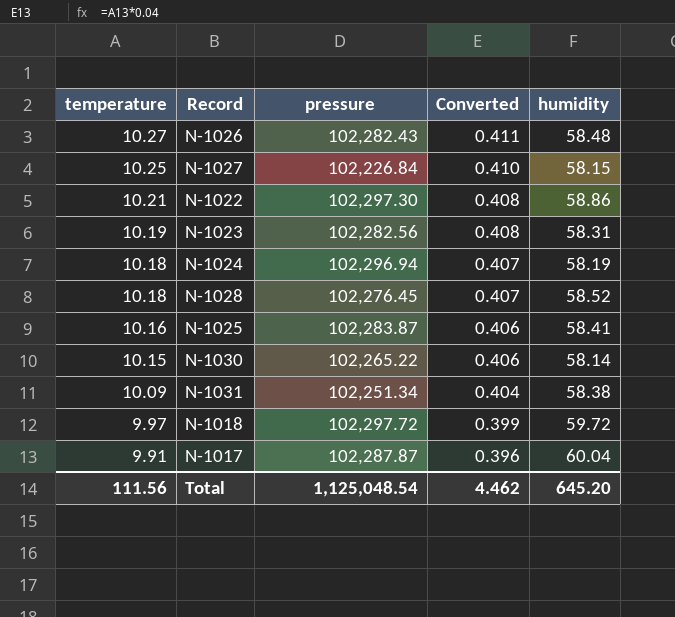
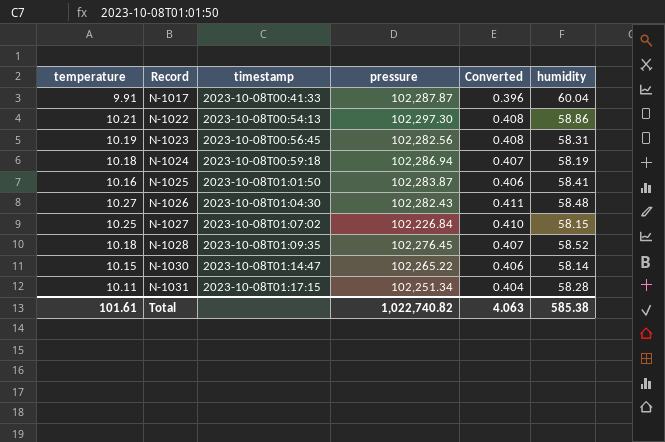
row order: temperature descending -> Record ascending
column timestamp | position: none -> 3
row N-1018: 9.97 | 102,297.72 | 0.399 | 59.72 -> none
N-1024 | pressure: 102,296.94 -> 102,286.94
N-1031 | temperature: 10.09 -> 10.11
N-1031 | humidity: 58.38 -> 58.28
Total | temperature: 111.56 -> 101.61
Total | pressure: 1,125,048.54 -> 1,022,740.82
Total | Converted: 4.462 -> 4.063
Total | humidity: 645.20 -> 585.38

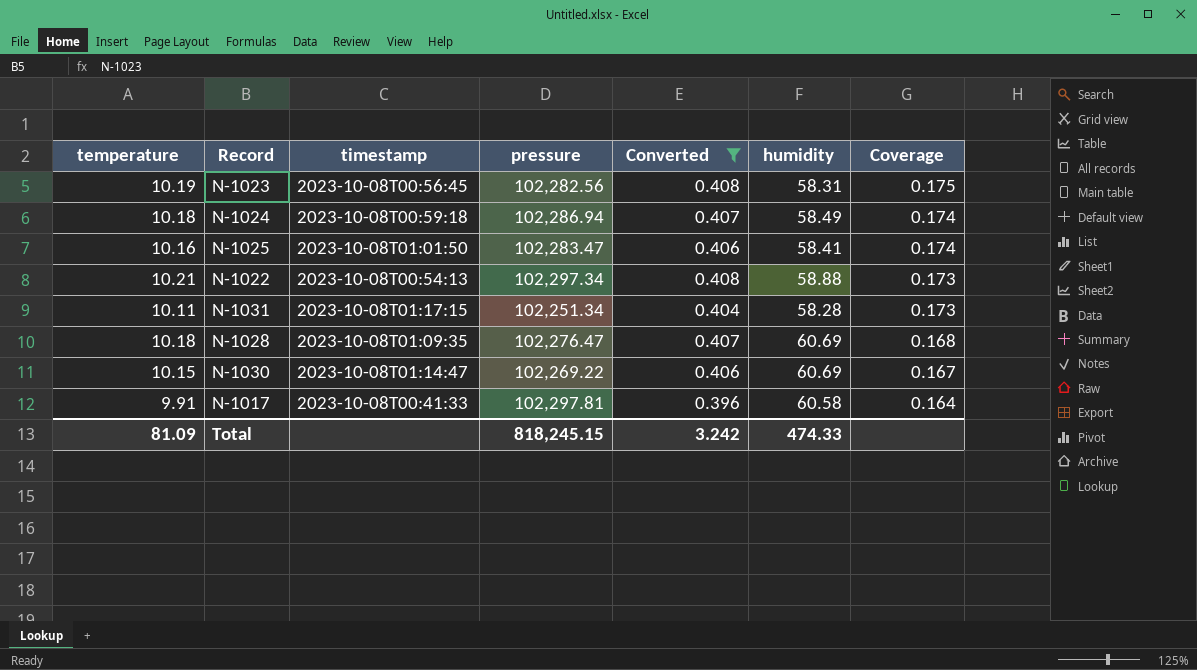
filter: none -> Converted <= 0.408
row order: Record ascending -> Coverage descending
column Coverage | formula: none -> [temperature] / [humidity]
N-1024 | humidity: 58.19 -> 58.49
N-1025 | pressure: 102,283.87 -> 102,283.47
N-1022 | pressure: 102,297.30 -> 102,297.34
N-1022 | humidity: 58.86 -> 58.88
N-1028 | pressure: 102,276.45 -> 102,276.47
N-1028 | humidity: 58.52 -> 60.69
N-1030 | pressure: 102,265.22 -> 102,269.22
N-1030 | humidity: 58.14 -> 60.69
N-1017 | pressure: 102,287.87 -> 102,297.81
N-1017 | humidity: 60.04 -> 60.58
Total | temperature: 101.61 -> 81.09
Total | pressure: 1,022,740.82 -> 818,245.15
Total | Converted: 4.063 -> 3.242
Total | humidity: 585.38 -> 474.33

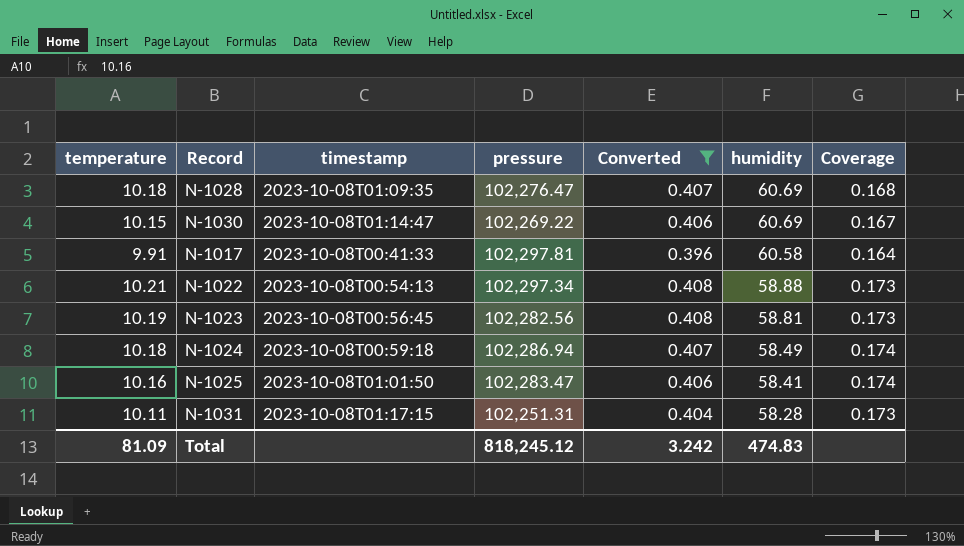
row order: Coverage descending -> humidity descending
N-1023 | humidity: 58.31 -> 58.81
N-1023 | Coverage: 0.175 -> 0.173
N-1031 | pressure: 102,251.34 -> 102,251.31
Total | pressure: 818,245.15 -> 818,245.12
Total | humidity: 474.33 -> 474.83

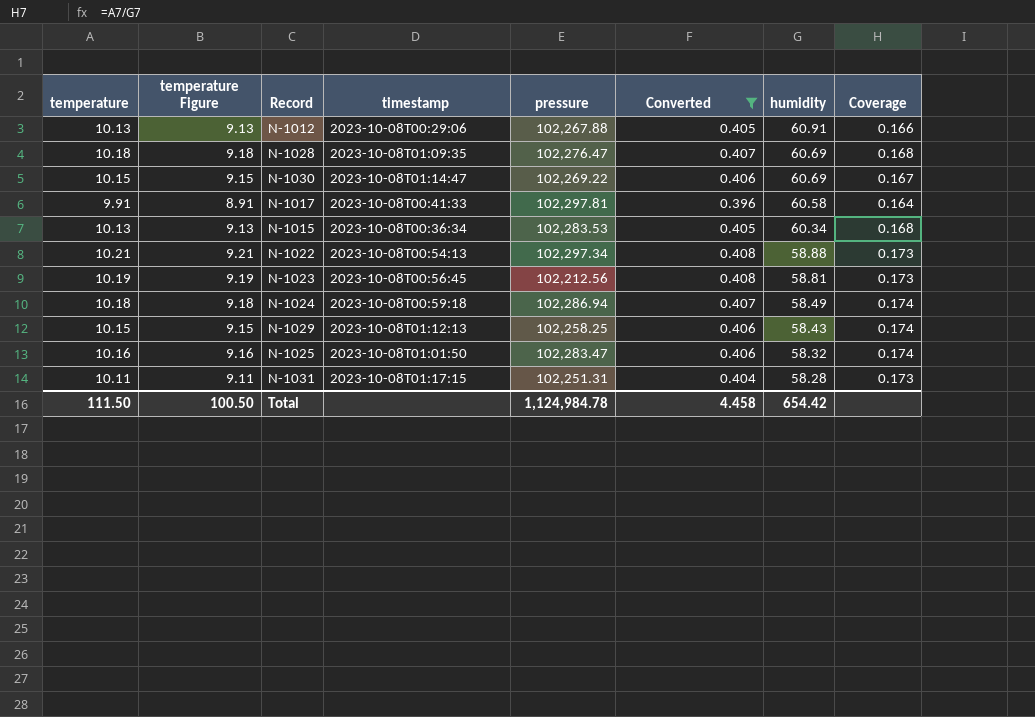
column temperature Figure | formula: none -> [temperature] - 1
row N-1012: none -> 10.13 | 9.13 | 2023-10-08T00:29:06 | 102,267.88 | 0.405 | 60.91 | 0.166
row N-1015: none -> 10.13 | 9.13 | 2023-10-08T00:36:34 | 102,283.53 | 0.405 | 60.34 | 0.168
N-1023 | pressure: 102,282.56 -> 102,212.56
row N-1029: none -> 10.15 | 9.15 | 2023-10-08T01:12:13 | 102,258.25 | 0.406 | 58.43 | 0.174
N-1025 | humidity: 58.41 -> 58.32
Total | temperature: 81.09 -> 111.50
Total | pressure: 818,245.12 -> 1,124,984.78
Total | Converted: 3.242 -> 4.458
Total | humidity: 474.83 -> 654.42

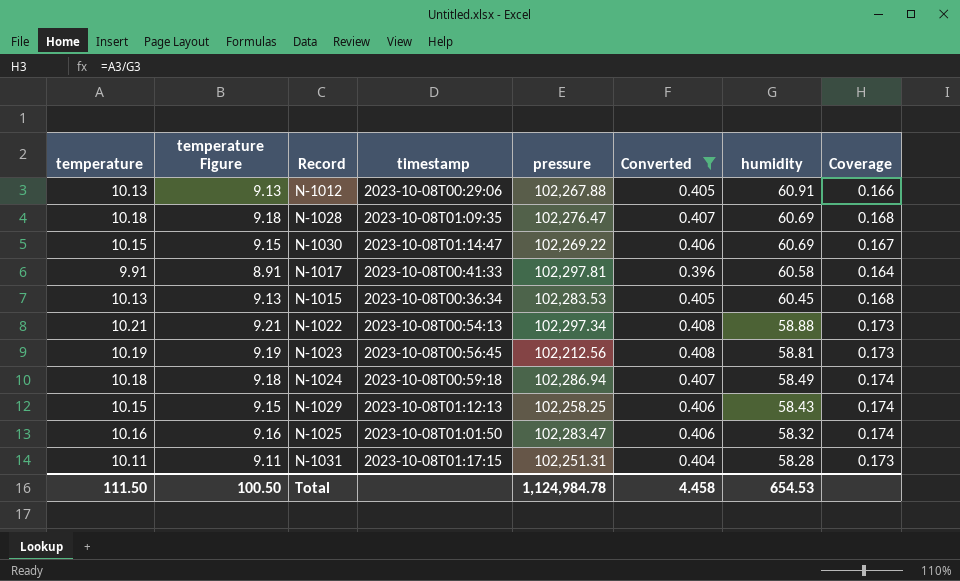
N-1015 | humidity: 60.34 -> 60.45
Total | humidity: 654.42 -> 654.53

